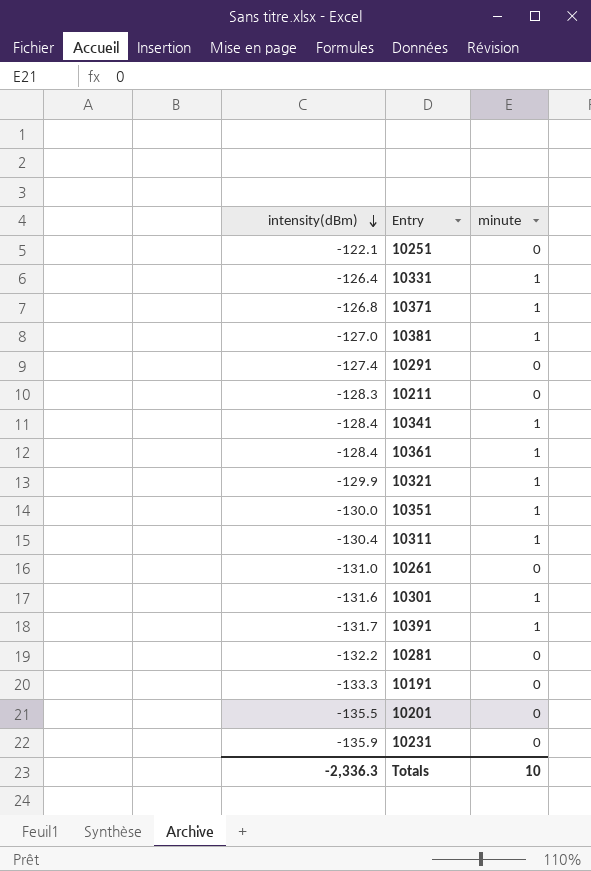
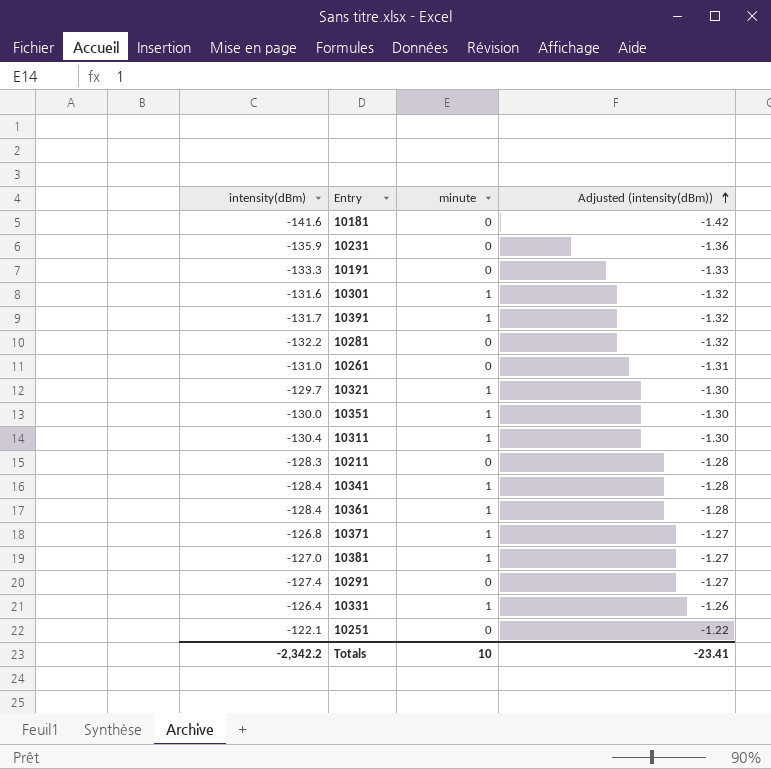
row order: intensity(dBm) descending -> Adjusted (intensity(dBm)) ascending
column Adjusted (intensity(dBm)) | formula: none -> [intensity(dBm)] * 0.01
row 10201: -135.5 | 0 -> none
row 10181: none -> -141.6 | 0 | -1.42
10321 | intensity(dBm): -129.9 -> -129.7
Totals | intensity(dBm): -2,336.3 -> -2,342.2

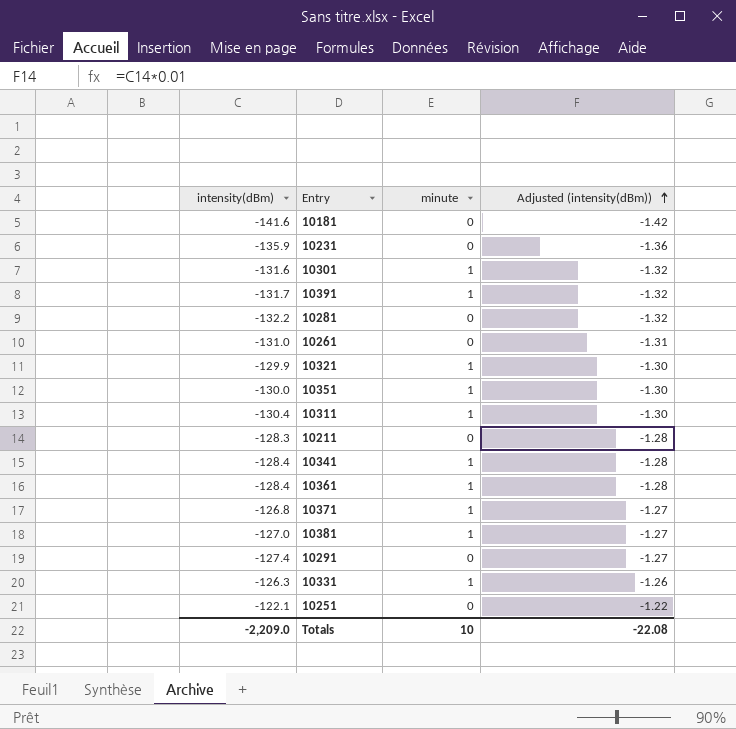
row 10191: -133.3 | 0 | -1.33 -> none
10321 | intensity(dBm): -129.7 -> -129.9
10331 | intensity(dBm): -126.4 -> -126.3
Totals | intensity(dBm): -2,342.2 -> -2,209.0
Totals | Adjusted (intensity(dBm)): -23.41 -> -22.08

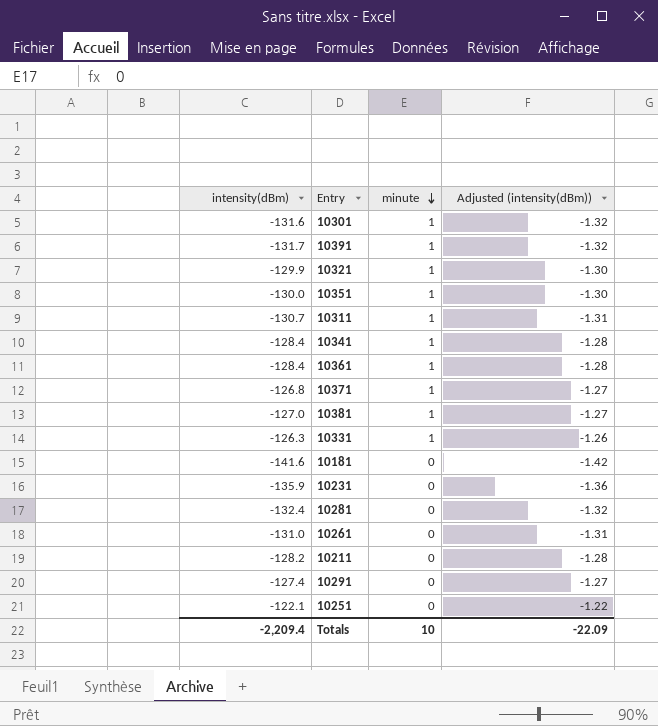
row order: Adjusted (intensity(dBm)) ascending -> minute descending
10311 | intensity(dBm): -130.4 -> -130.7
10311 | Adjusted (intensity(dBm)): -1.30 -> -1.31
10281 | intensity(dBm): -132.2 -> -132.4
10211 | intensity(dBm): -128.3 -> -128.2
Totals | intensity(dBm): -2,209.0 -> -2,209.4
Totals | Adjusted (intensity(dBm)): -22.08 -> -22.09

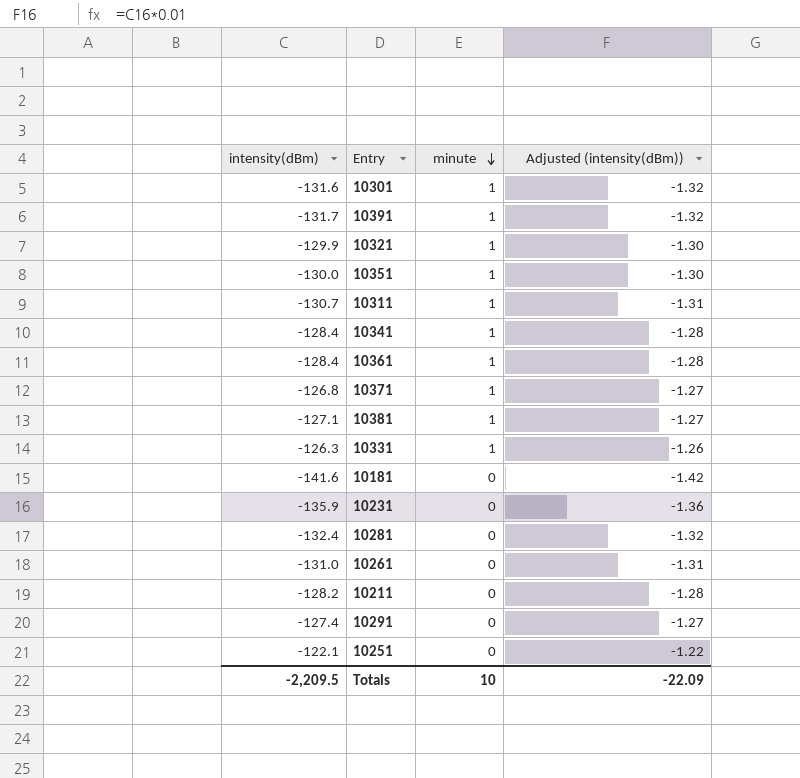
10381 | intensity(dBm): -127.0 -> -127.1
Totals | intensity(dBm): -2,209.4 -> -2,209.5

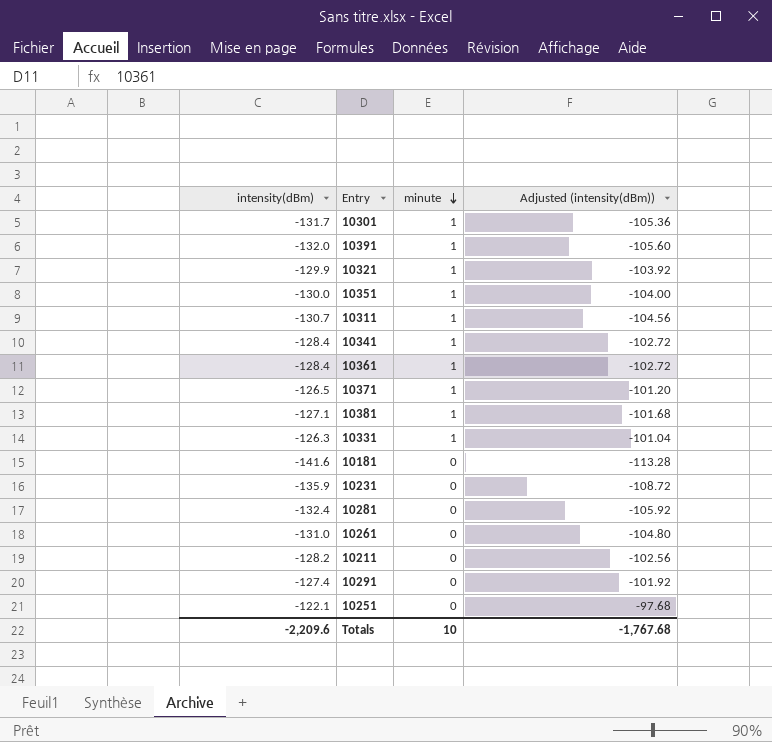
column Adjusted (intensity(dBm)) | formula: [intensity(dBm)] * 0.01 -> [intensity(dBm)] * 0.8
10301 | intensity(dBm): -131.6 -> -131.7
10391 | intensity(dBm): -131.7 -> -132.0
10371 | intensity(dBm): -126.8 -> -126.5
Totals | intensity(dBm): -2,209.5 -> -2,209.6
Totals | Adjusted (intensity(dBm)): -22.09 -> -1,767.68

